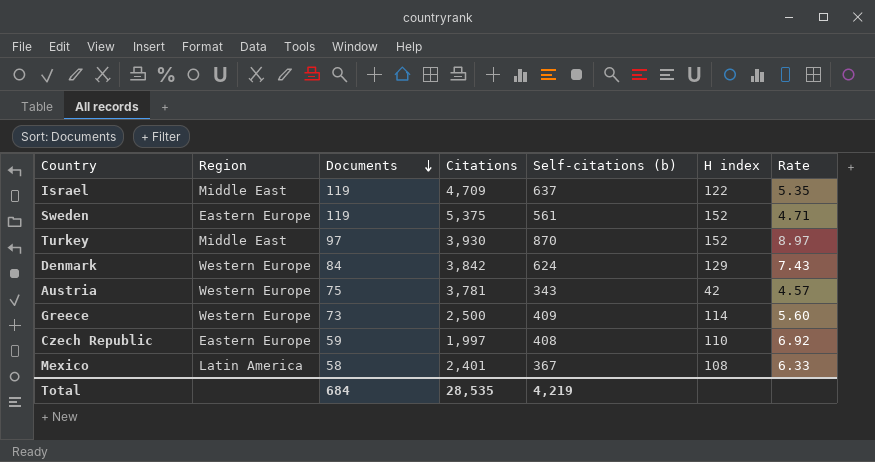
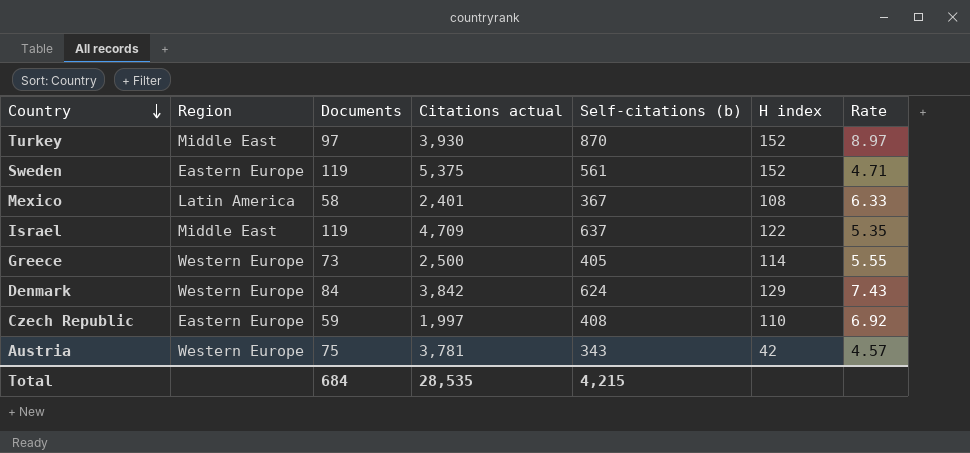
row order: Documents descending -> Country descending
column name: Citations -> Citations actual
Greece | Self-citations (b): 409 -> 405
Greece | Rate: 5.60 -> 5.55
Total | Self-citations (b): 4,219 -> 4,215

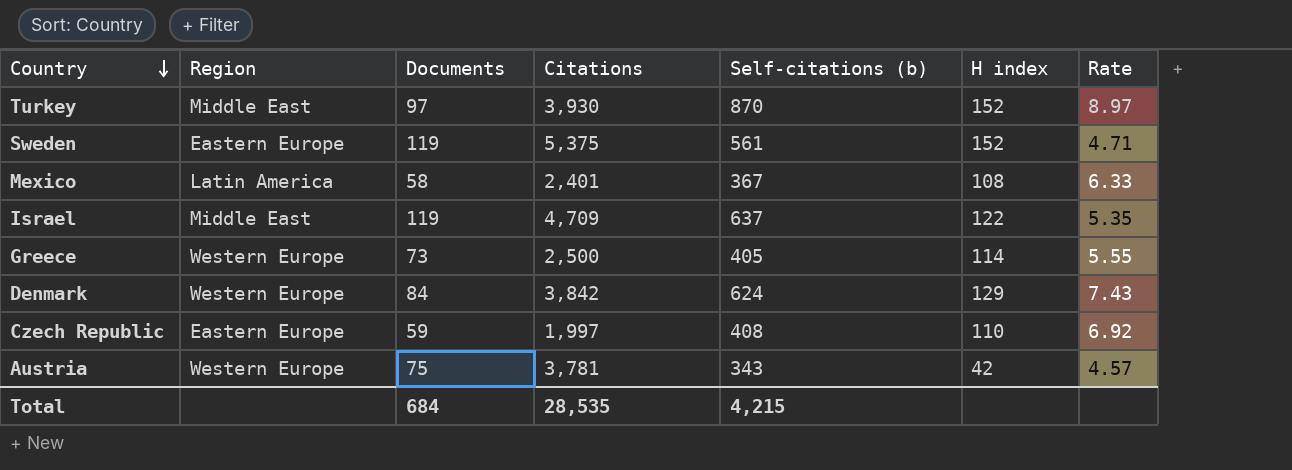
column name: Citations actual -> Citations

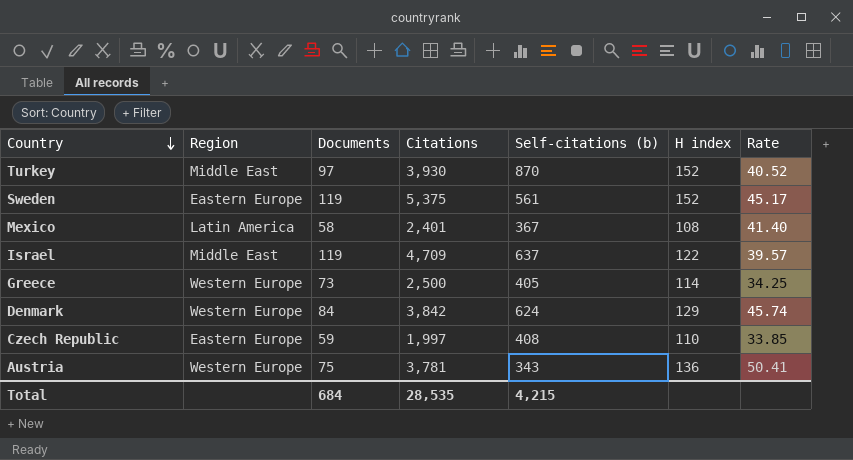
column Rate | formula: [Self-citations (b)] / [Documents] -> [Citations] / [Documents]
Austria | H index: 42 -> 136

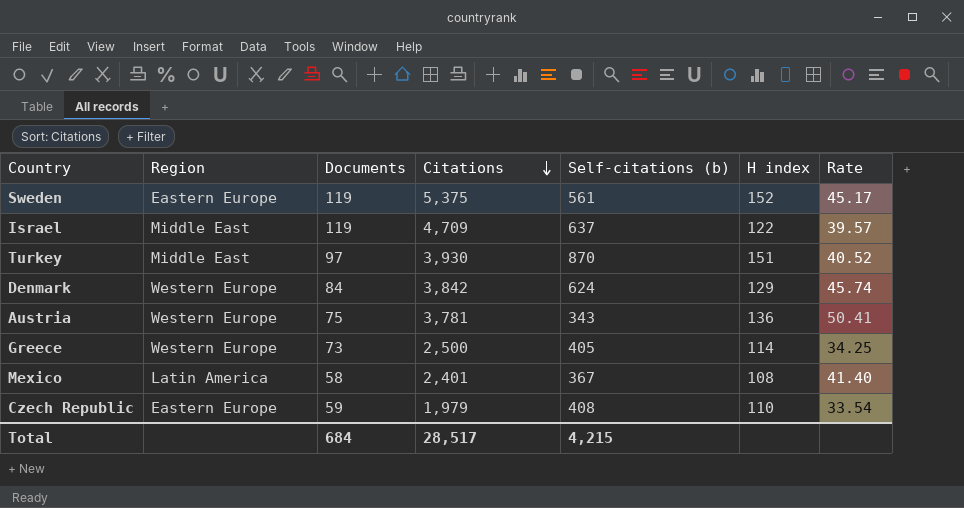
row order: Country descending -> Citations descending
Turkey | H index: 152 -> 151
Czech Republic | Citations: 1,997 -> 1,979
Czech Republic | Rate: 33.85 -> 33.54
Total | Citations: 28,535 -> 28,517

